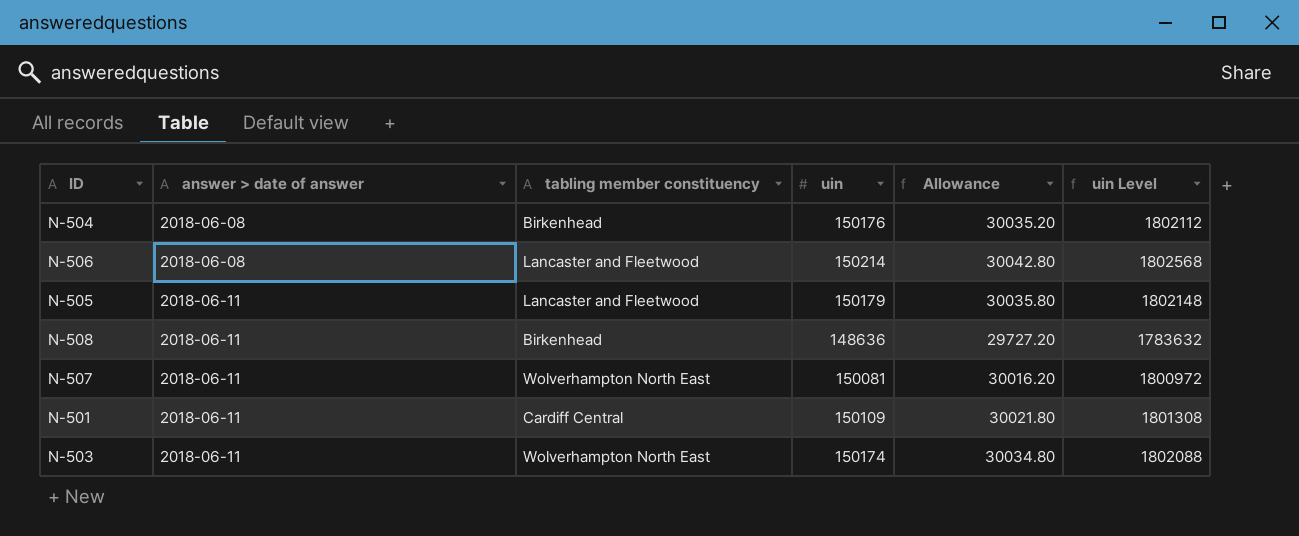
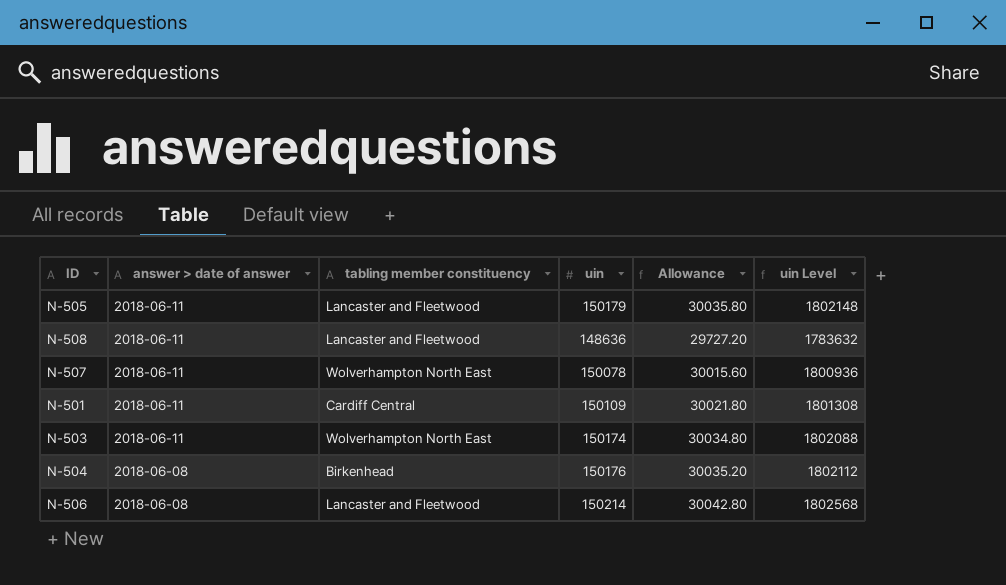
row order: answer > date of answer ascending -> answer > date of answer descending
N-508 | tabling member constituency: Birkenhead -> Lancaster and Fleetwood
N-507 | uin: 150081 -> 150078
N-507 | Allowance: 30016.20 -> 30015.60
N-507 | uin Level: 1800972 -> 1800936

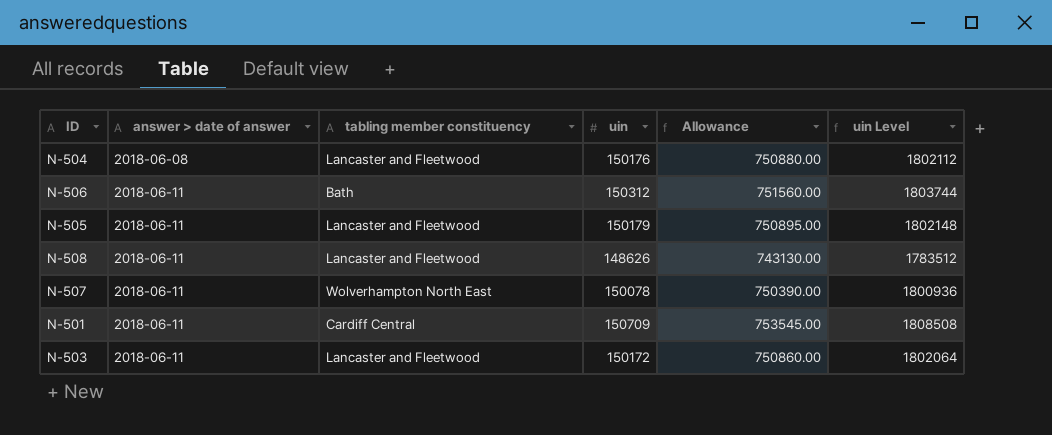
row order: answer > date of answer descending -> answer > date of answer ascending
column Allowance | formula: [uin] * 0.2 -> [uin] * 5
N-504 | tabling member constituency: Birkenhead -> Lancaster and Fleetwood
N-506 | answer > date of answer: 2018-06-08 -> 2018-06-11
N-506 | tabling member constituency: Lancaster and Fleetwood -> Bath
N-506 | uin: 150214 -> 150312
N-506 | uin Level: 1802568 -> 1803744
N-508 | uin: 148636 -> 148626
N-508 | uin Level: 1783632 -> 1783512
N-501 | uin: 150109 -> 150709
N-501 | uin Level: 1801308 -> 1808508
N-503 | tabling member constituency: Wolverhampton North East -> Lancaster and Fleetwood
N-503 | uin: 150174 -> 150172
N-503 | uin Level: 1802088 -> 1802064

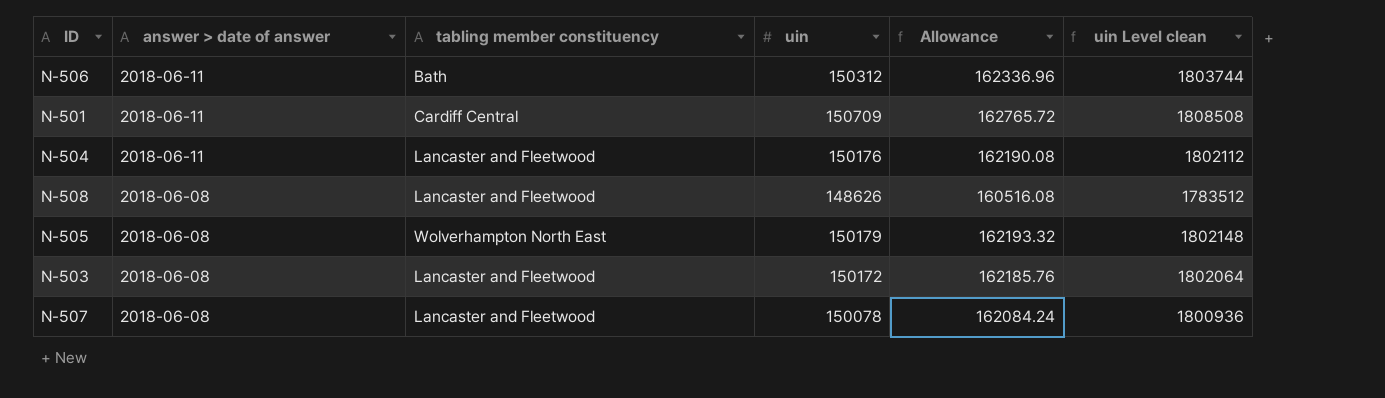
row order: answer > date of answer ascending -> answer > date of answer descending
column Allowance | formula: [uin] * 5 -> [uin] * 1.08
column name: uin Level -> uin Level clean
N-504 | answer > date of answer: 2018-06-08 -> 2018-06-11
N-508 | answer > date of answer: 2018-06-11 -> 2018-06-08
N-505 | answer > date of answer: 2018-06-11 -> 2018-06-08
N-505 | tabling member constituency: Lancaster and Fleetwood -> Wolverhampton North East
N-503 | answer > date of answer: 2018-06-11 -> 2018-06-08
N-507 | answer > date of answer: 2018-06-11 -> 2018-06-08
N-507 | tabling member constituency: Wolverhampton North East -> Lancaster and Fleetwood

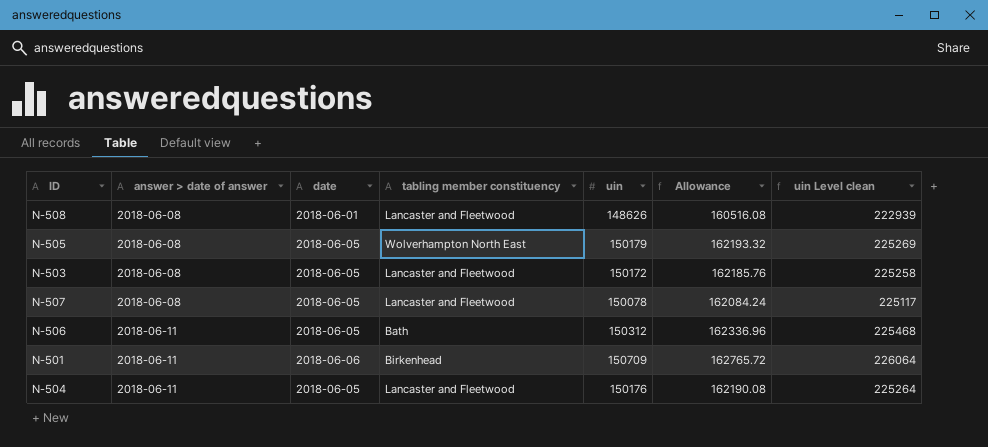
row order: answer > date of answer descending -> answer > date of answer ascending
column date | position: none -> 3
column uin Level clean | formula: [uin] * 12 -> [uin] * 1.5
N-501 | tabling member constituency: Cardiff Central -> Birkenhead

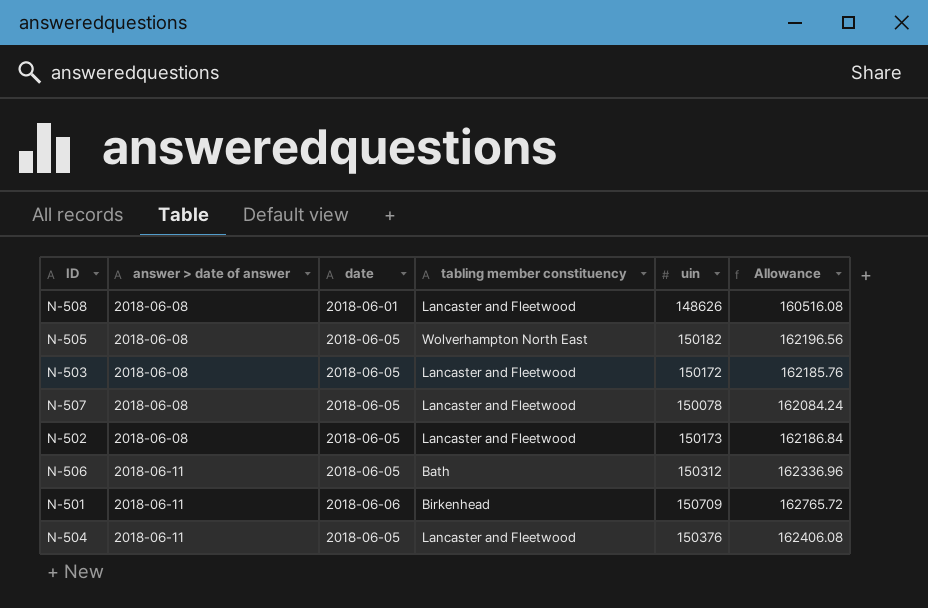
column uin Level clean | formula: [uin] * 1.5 -> none
N-505 | uin: 150179 -> 150182
N-505 | Allowance: 162193.32 -> 162196.56
row N-502: none -> 2018-06-08 | 2018-06-05 | Lancaster and Fleetwood | 150173 | 162186.84
N-504 | uin: 150176 -> 150376
N-504 | Allowance: 162190.08 -> 162406.08

